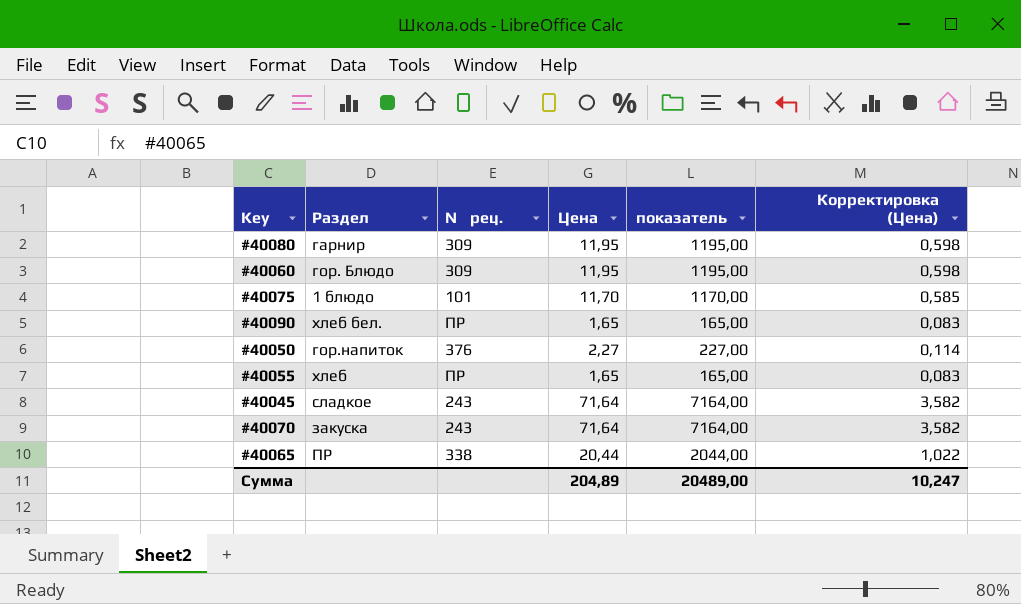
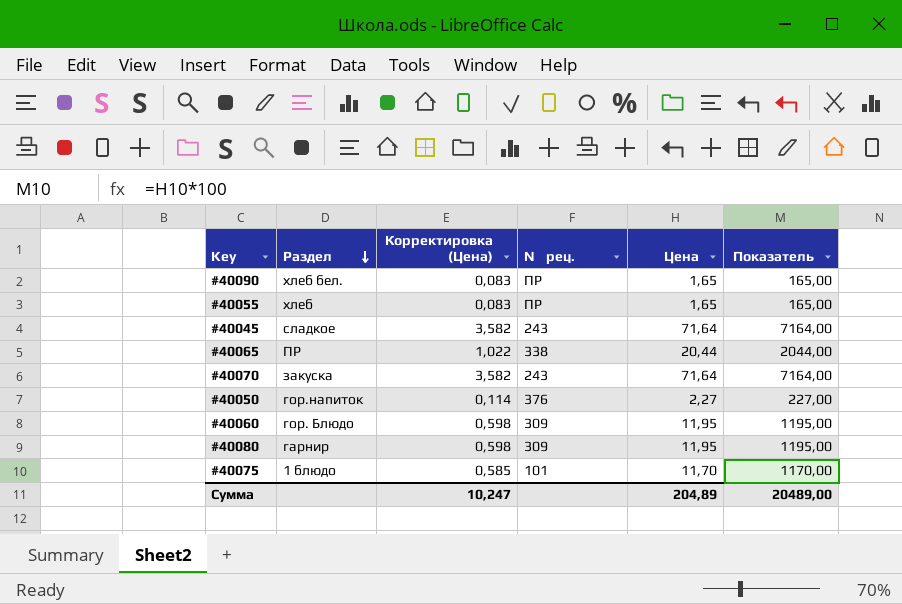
row order: none -> Раздел descending
column Корректировка (Цена) | position: 6 -> 3
column name: показатель -> Показатель

